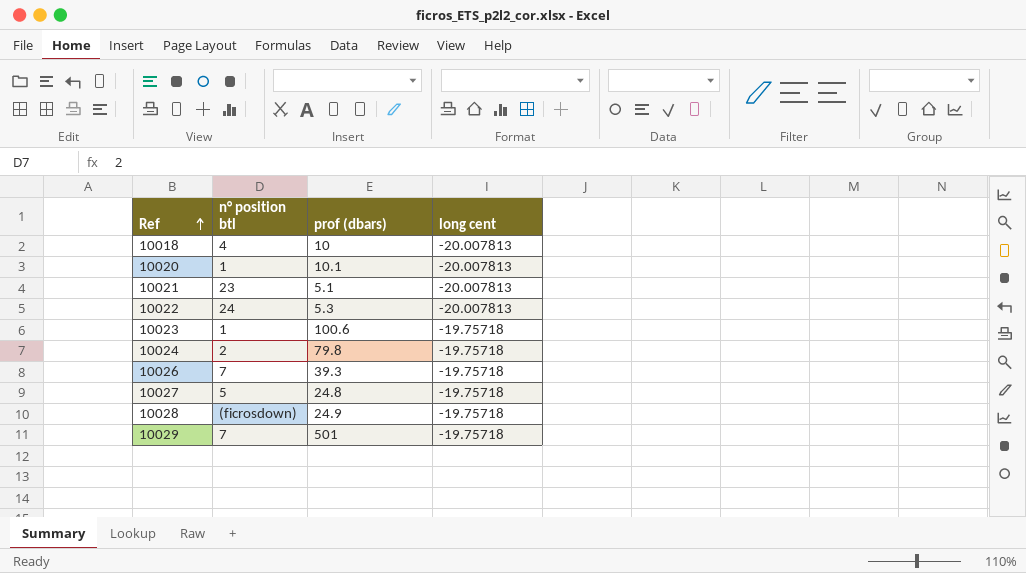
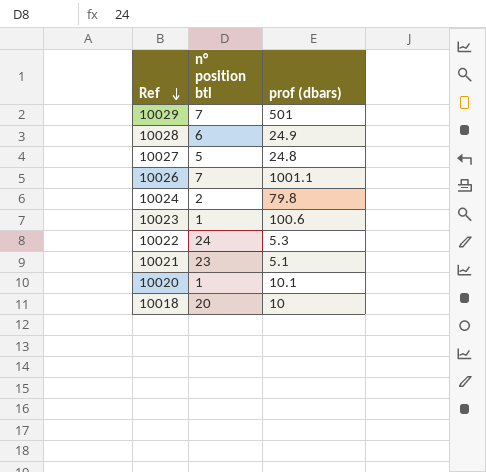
row order: Ref ascending -> Ref descending
column long cent | position: 4 -> none
10028 | n° position btl: (ficrosdown) -> 6
10026 | prof (dbars): 39.3 -> 1001.1
10018 | n° position btl: 4 -> 20

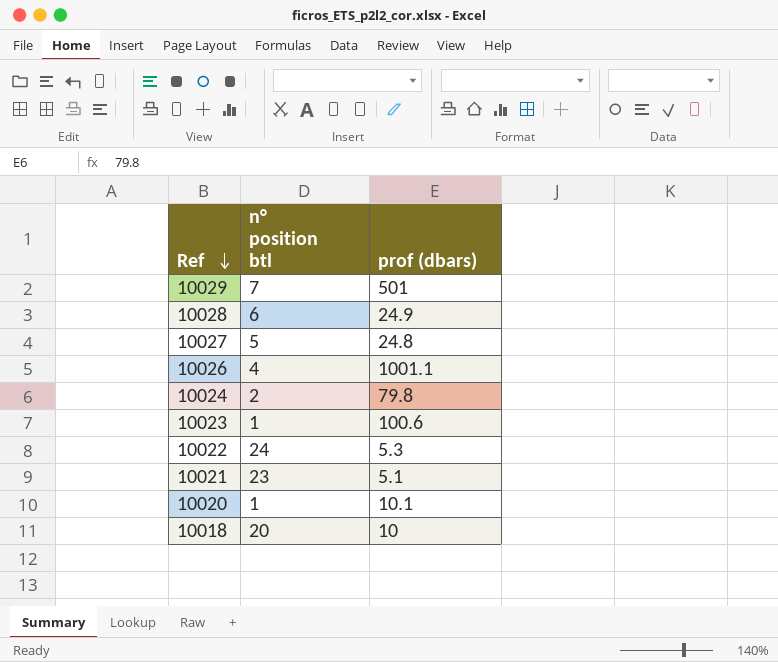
10026 | n° position btl: 7 -> 4

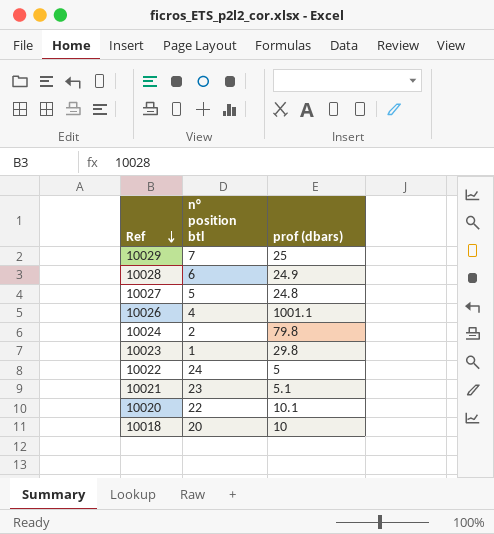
10029 | prof (dbars): 501 -> 25
10023 | prof (dbars): 100.6 -> 29.8
10022 | prof (dbars): 5.3 -> 5
10020 | n° position btl: 1 -> 22

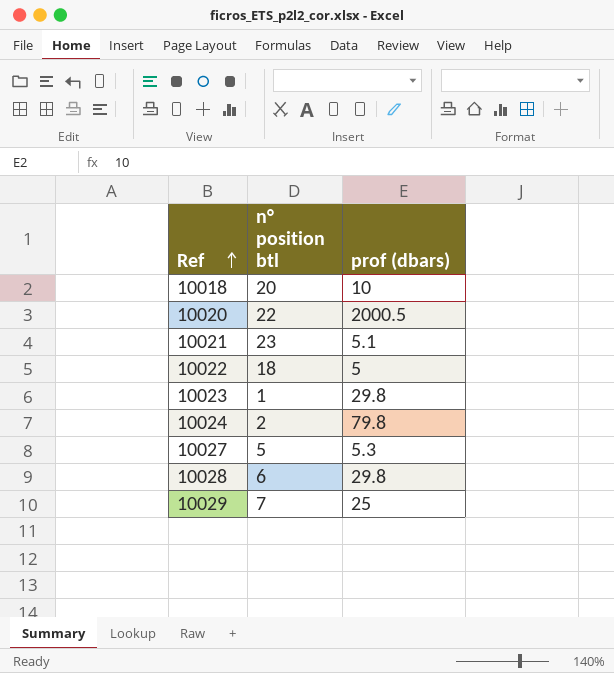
row order: Ref descending -> Ref ascending
row 10026: 4 | 1001.1 -> none
10020 | prof (dbars): 10.1 -> 2000.5
10022 | n° position btl: 24 -> 18
10027 | prof (dbars): 24.8 -> 5.3
10028 | prof (dbars): 24.9 -> 29.8

